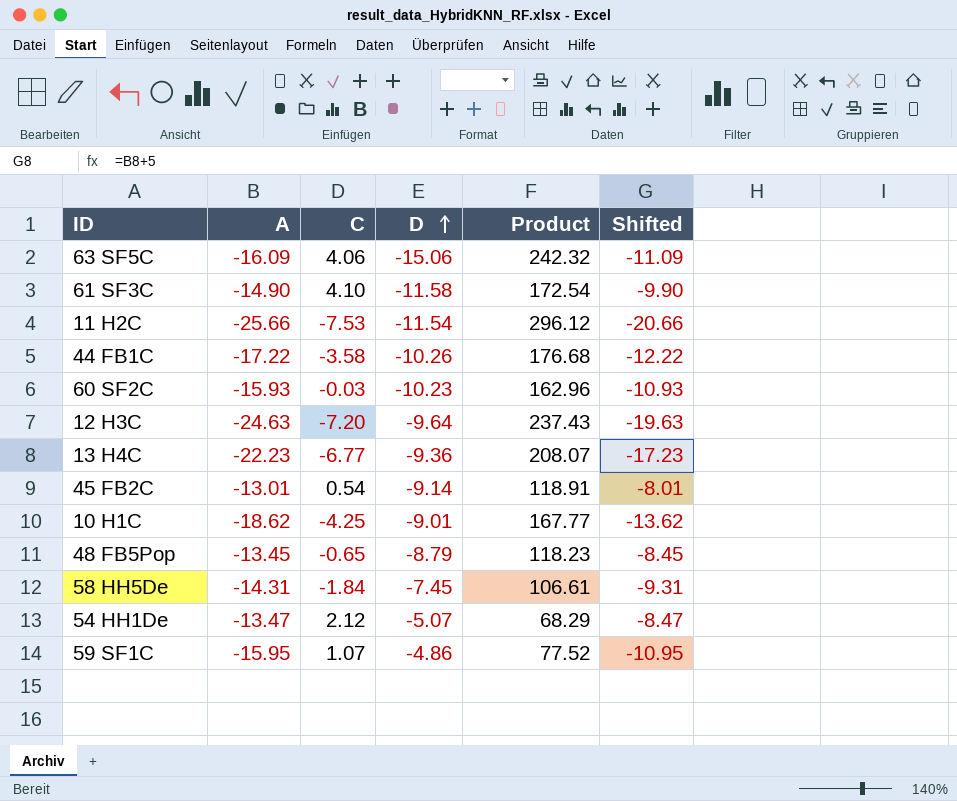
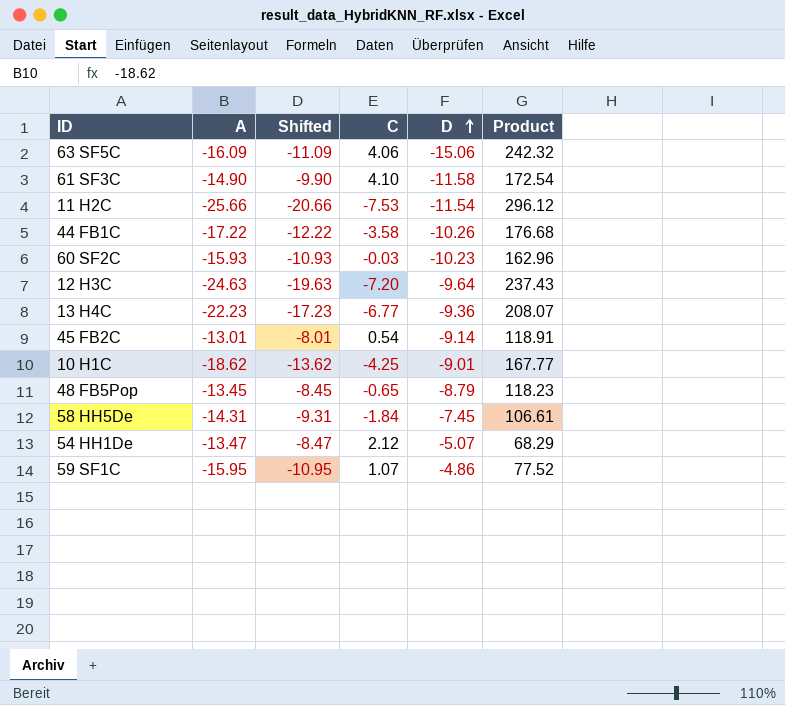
column Shifted | position: 6 -> 3

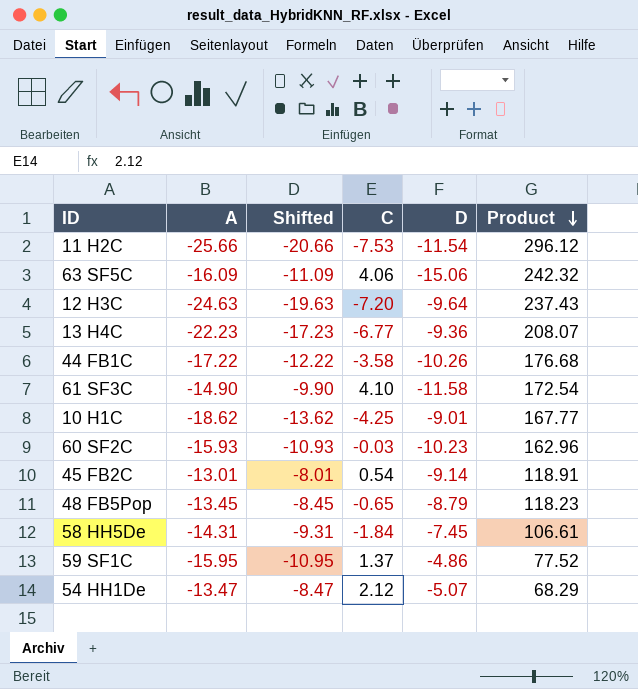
row order: D ascending -> Product descending
59 SF1C | C: 1.07 -> 1.37

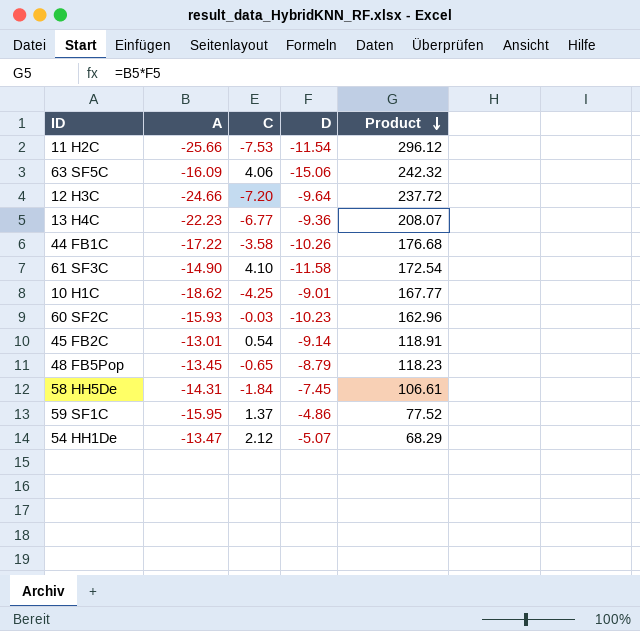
column Shifted | formula: [A] + 5 -> none
12 H3C | A: -24.63 -> -24.66
12 H3C | Product: 237.43 -> 237.72

